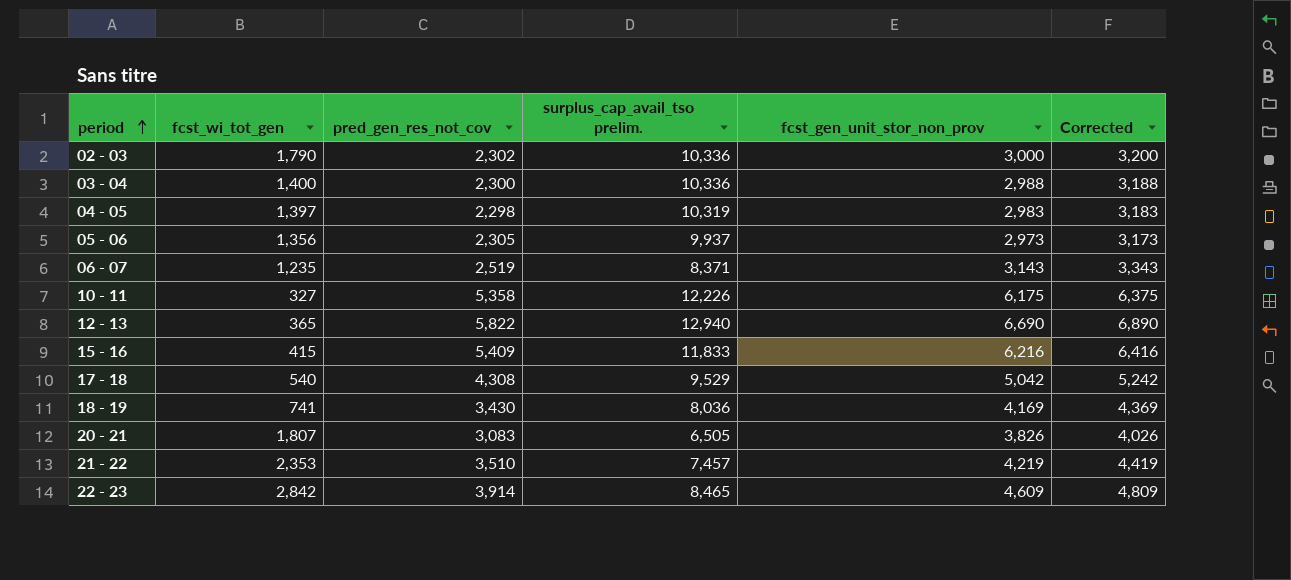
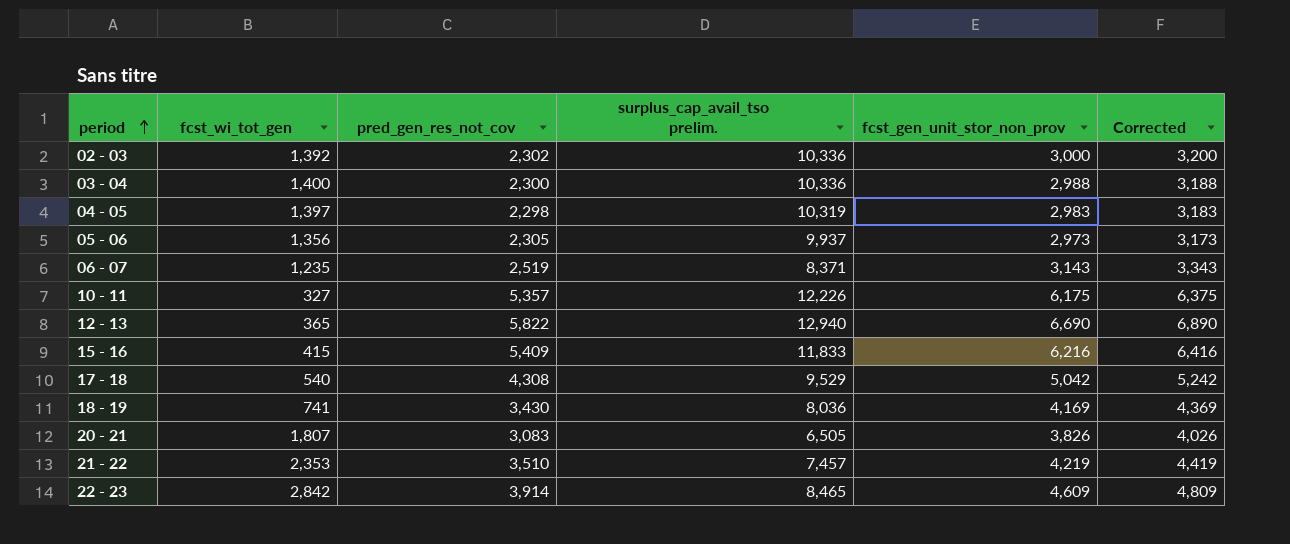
02 - 03 | fcst_wi_tot_gen: 1,790 -> 1,392
10 - 11 | pred_gen_res_not_cov: 5,358 -> 5,357

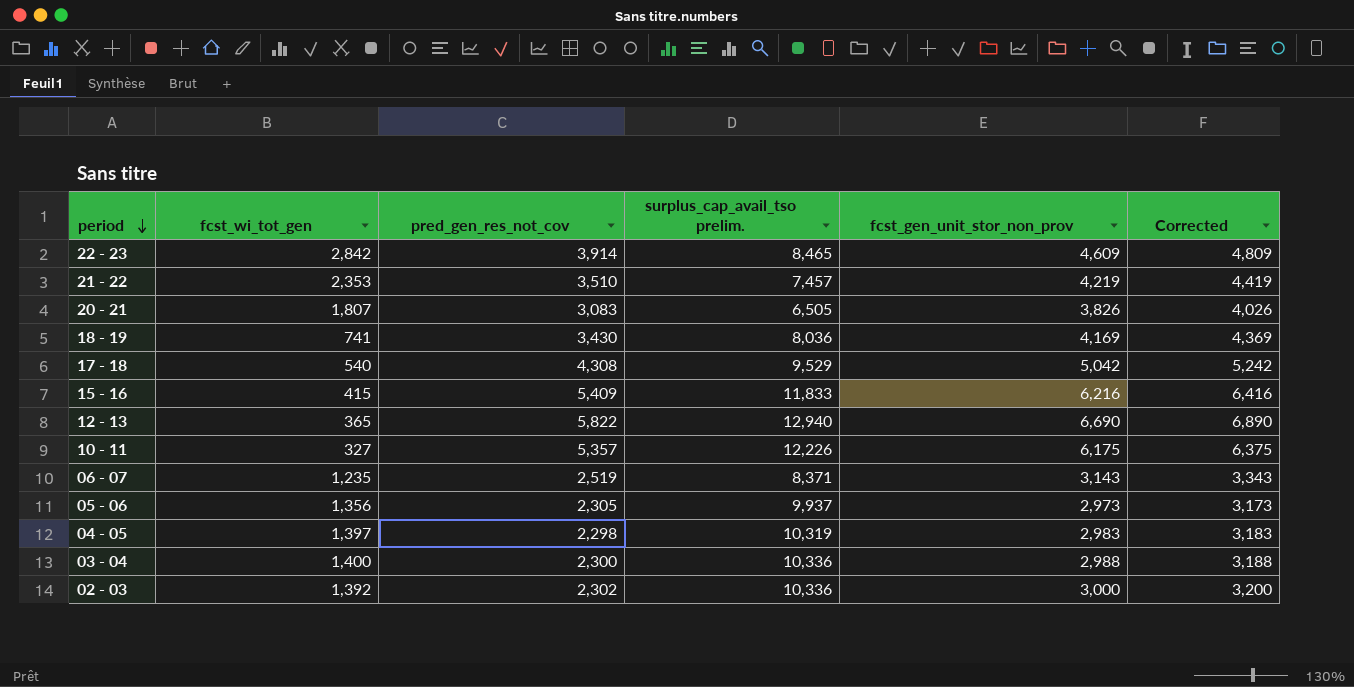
row order: period ascending -> period descending

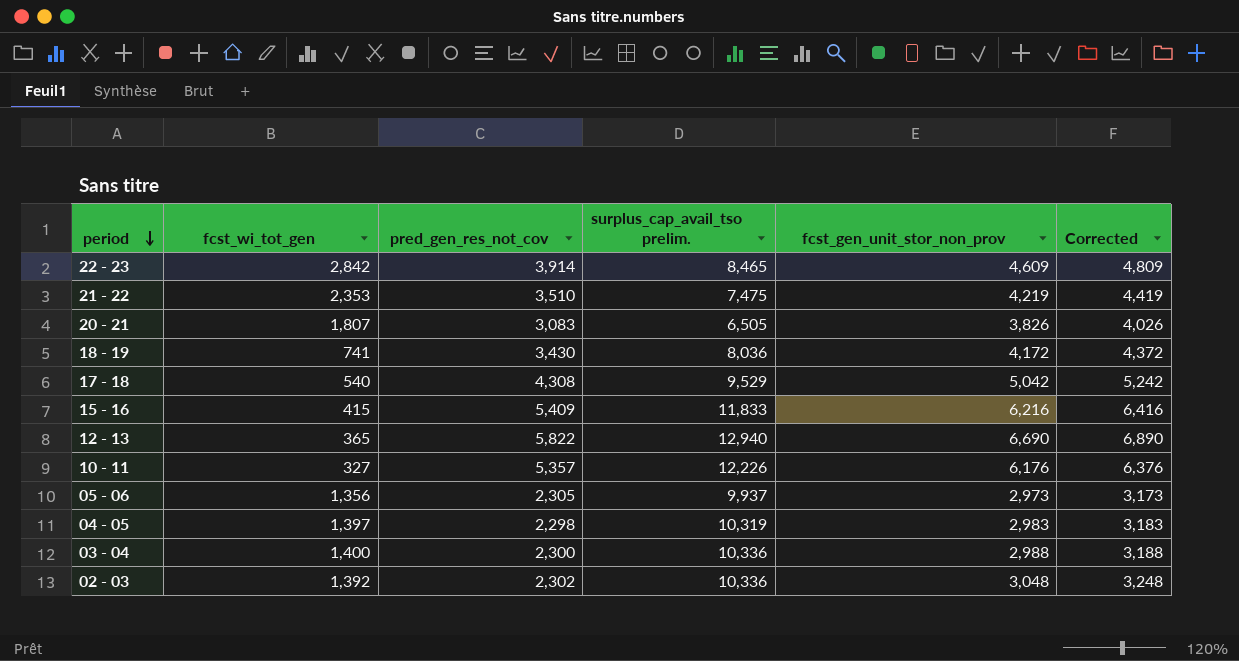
row 06 - 07: 1,235 | 2,519 | 8,371 | 3,143 | 3,343 -> none
21 - 22 | surplus_cap_avail_tso prelim.: 7,457 -> 7,475
18 - 19 | fcst_gen_unit_stor_non_prov: 4,169 -> 4,172
18 - 19 | Corrected: 4,369 -> 4,372
10 - 11 | fcst_gen_unit_stor_non_prov: 6,175 -> 6,176
10 - 11 | Corrected: 6,375 -> 6,376
02 - 03 | fcst_gen_unit_stor_non_prov: 3,000 -> 3,048
02 - 03 | Corrected: 3,200 -> 3,248

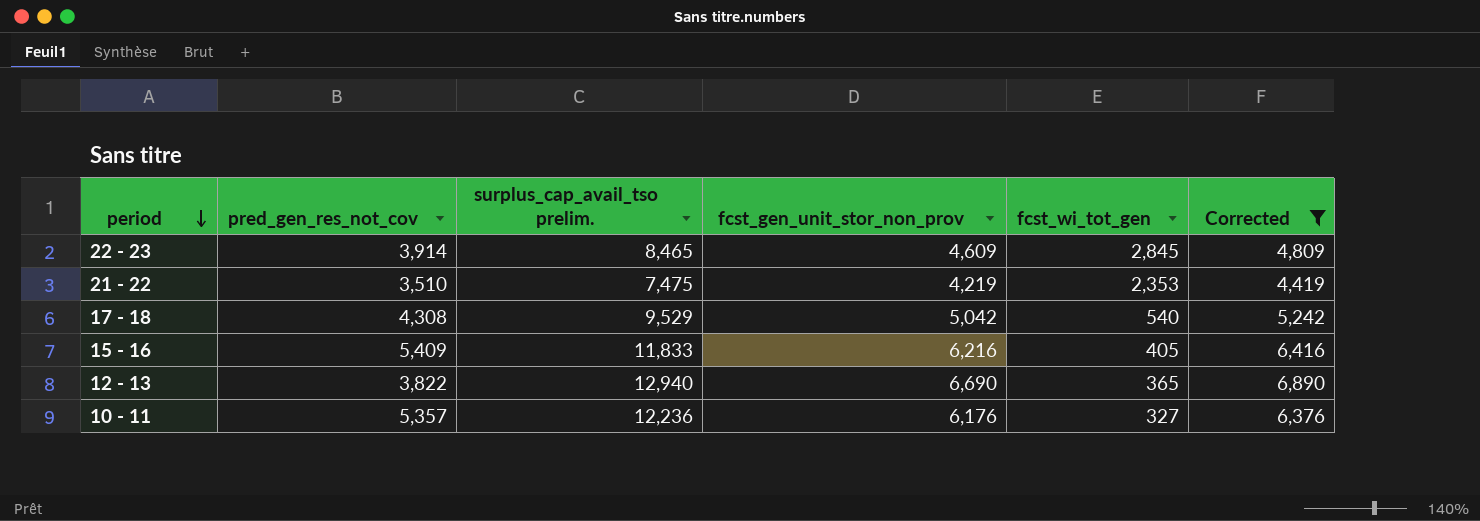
filter: none -> Corrected >= 4,419
column fcst_wi_tot_gen | position: 2 -> 5
22 - 23 | fcst_wi_tot_gen: 2,842 -> 2,845
15 - 16 | fcst_wi_tot_gen: 415 -> 405
12 - 13 | pred_gen_res_not_cov: 5,822 -> 3,822
10 - 11 | surplus_cap_avail_tso prelim.: 12,226 -> 12,236

